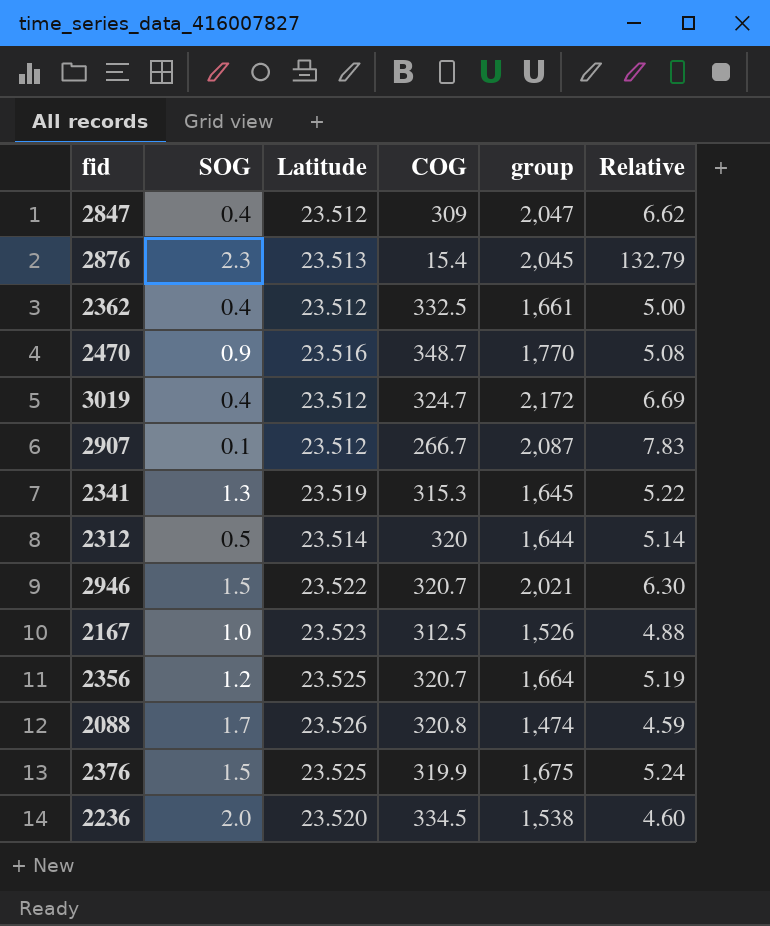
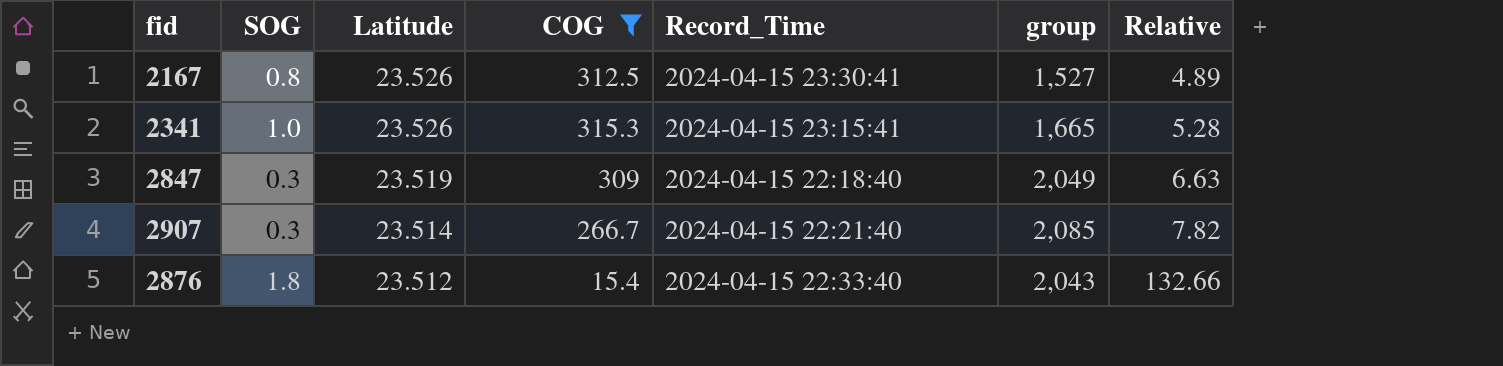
filter: none -> COG <= 315.3
row order: none -> Latitude descending
column Record_Time | position: none -> 5
2167 | SOG: 1.0 -> 0.8
2167 | Latitude: 23.523 -> 23.526
2167 | group: 1,526 -> 1,527
2167 | Relative: 4.88 -> 4.89
2341 | SOG: 1.3 -> 1.0
2341 | Latitude: 23.519 -> 23.526
2341 | group: 1,645 -> 1,665
2341 | Relative: 5.22 -> 5.28
2847 | SOG: 0.4 -> 0.3
2847 | Latitude: 23.512 -> 23.519
2847 | group: 2,047 -> 2,049
2847 | Relative: 6.62 -> 6.63
2907 | SOG: 0.1 -> 0.3
2907 | Latitude: 23.512 -> 23.514
2907 | group: 2,087 -> 2,085
2907 | Relative: 7.83 -> 7.82
2876 | SOG: 2.3 -> 1.8
2876 | Latitude: 23.513 -> 23.512
2876 | group: 2,045 -> 2,043
2876 | Relative: 132.79 -> 132.66

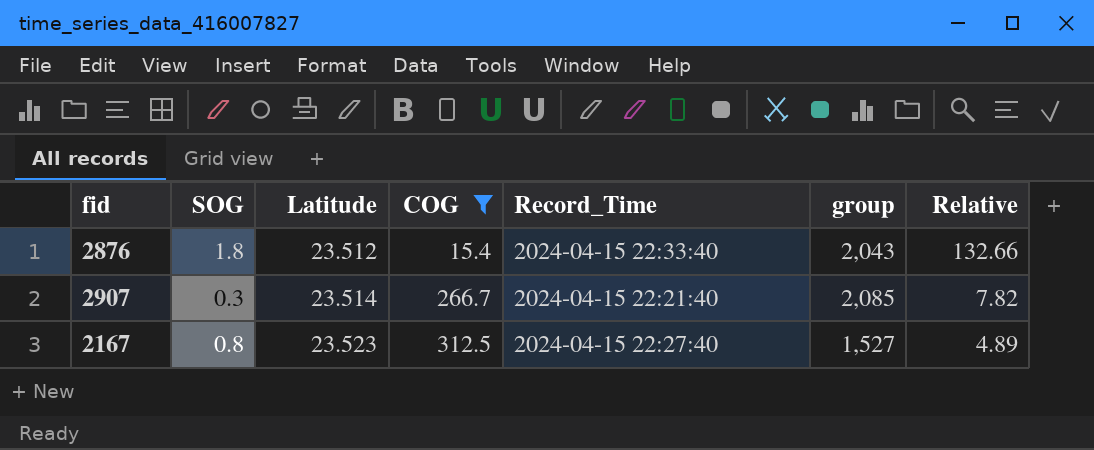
row order: Latitude descending -> Latitude ascending
row 2341: 1.0 | 23.526 | 315.3 | 2024-04-15 23:15:41 | 1,665 | 5.28 -> none
row 2847: 0.3 | 23.519 | 309 | 2024-04-15 22:18:40 | 2,049 | 6.63 -> none
2167 | Latitude: 23.526 -> 23.523
2167 | Record_Time: 2024-04-15 23:30:41 -> 2024-04-15 22:27:40

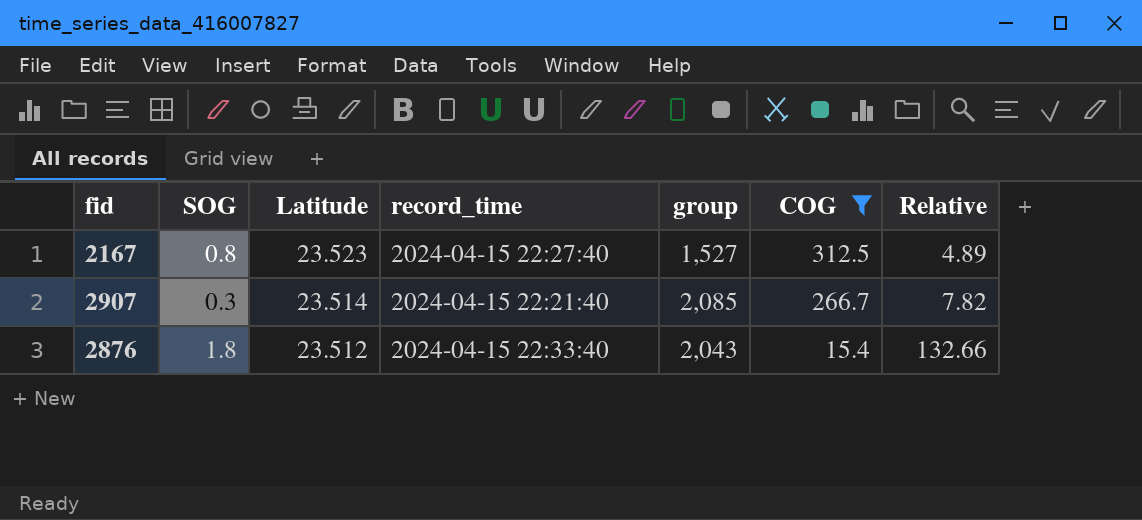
row order: Latitude ascending -> Latitude descending
column name: Record_Time -> record_time
column COG | position: 4 -> 6

